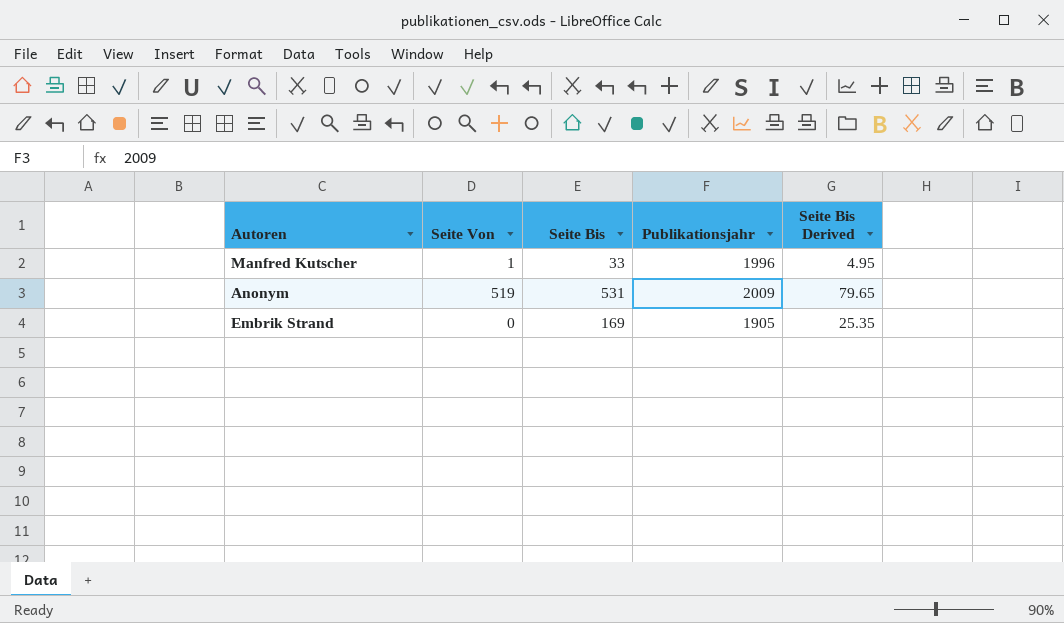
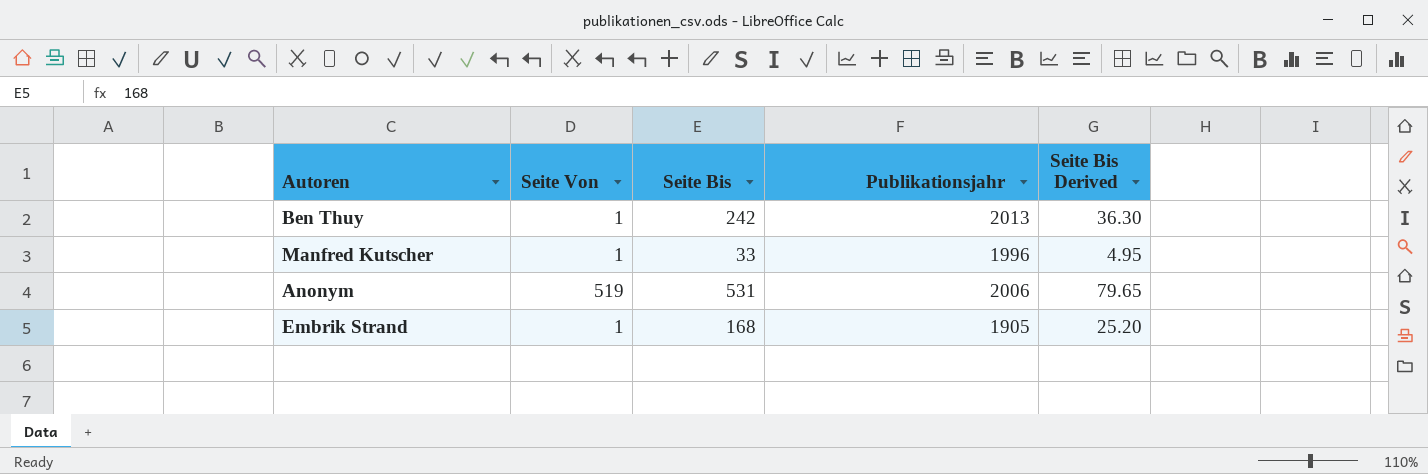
row Ben Thuy: none -> 1 | 242 | 2013 | 36.30
Anonym | Publikationsjahr: 2009 -> 2006
Embrik Strand | Seite Von: 0 -> 1
Embrik Strand | Seite Bis: 169 -> 168
Embrik Strand | Seite Bis Derived: 25.35 -> 25.20

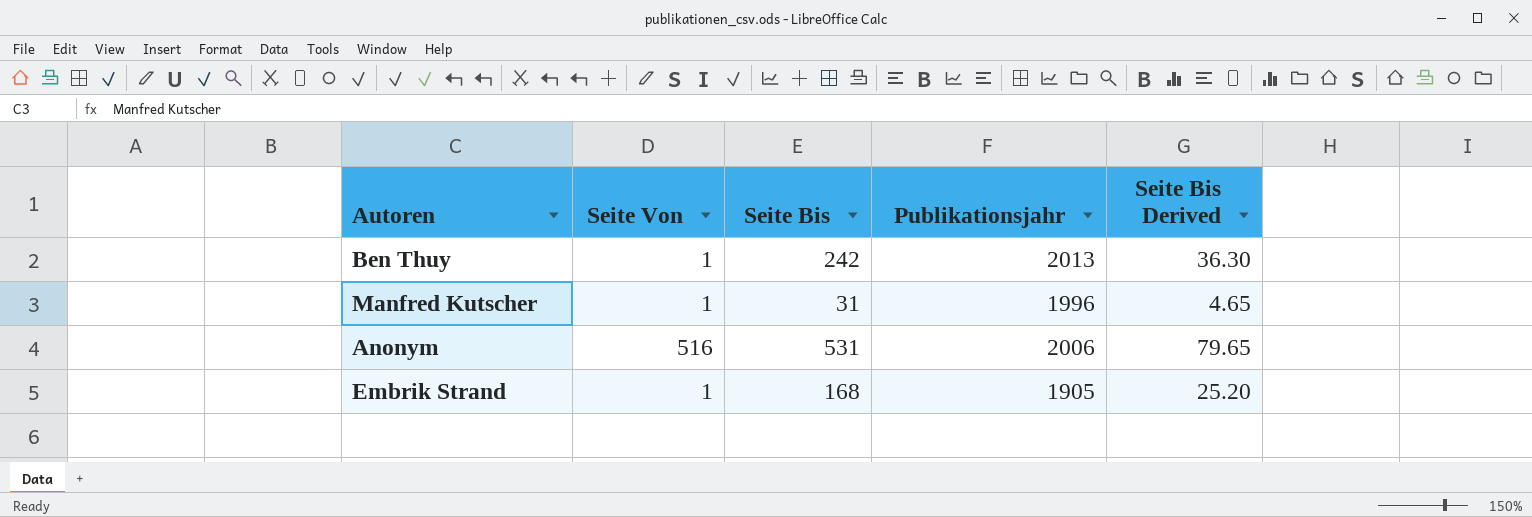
Manfred Kutscher | Seite Bis: 33 -> 31
Manfred Kutscher | Seite Bis Derived: 4.95 -> 4.65
Anonym | Seite Von: 519 -> 516

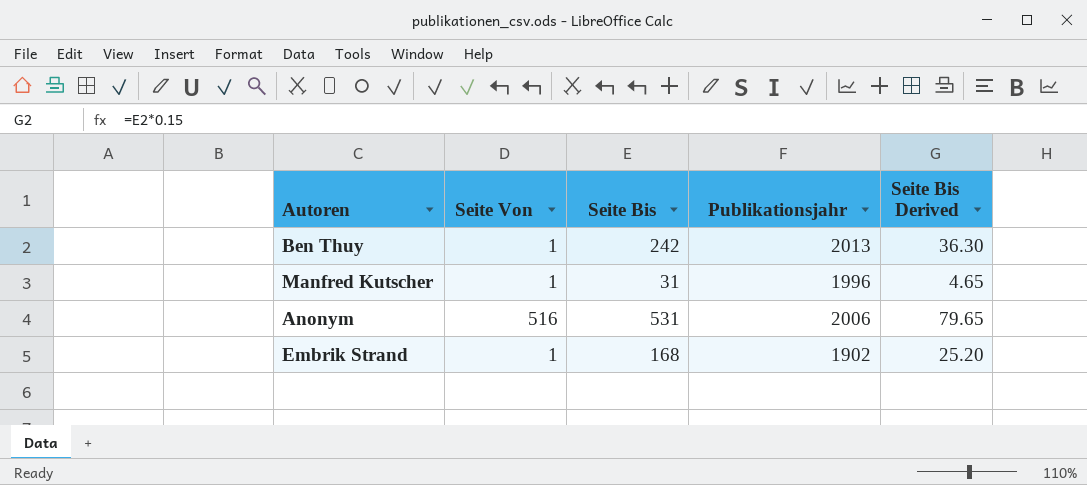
Embrik Strand | Publikationsjahr: 1905 -> 1902

